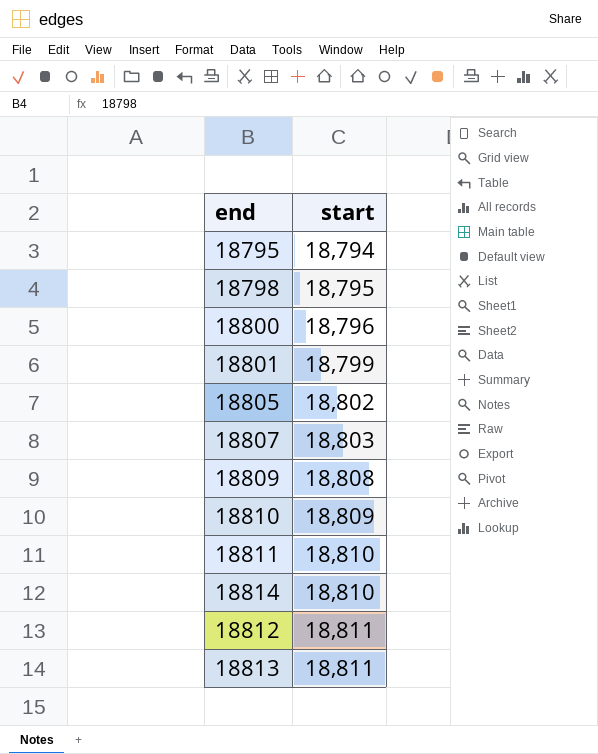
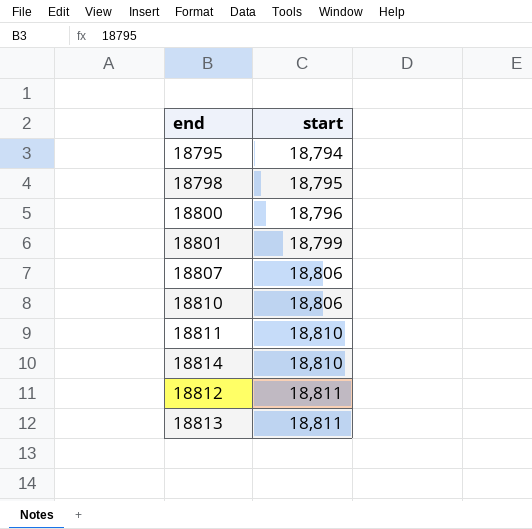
row 18805: 18,802 -> none
row 18809: 18,808 -> none
18807 | start: 18,803 -> 18,806
18810 | start: 18,809 -> 18,806

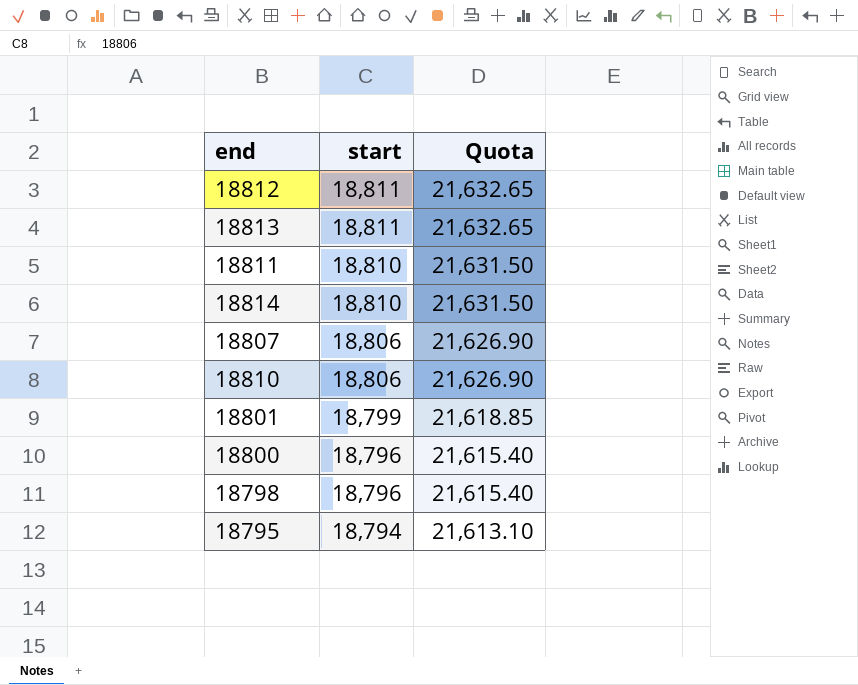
row order: start ascending -> start descending
column Quota | formula: none -> [start] * 1.15
18798 | start: 18,795 -> 18,796

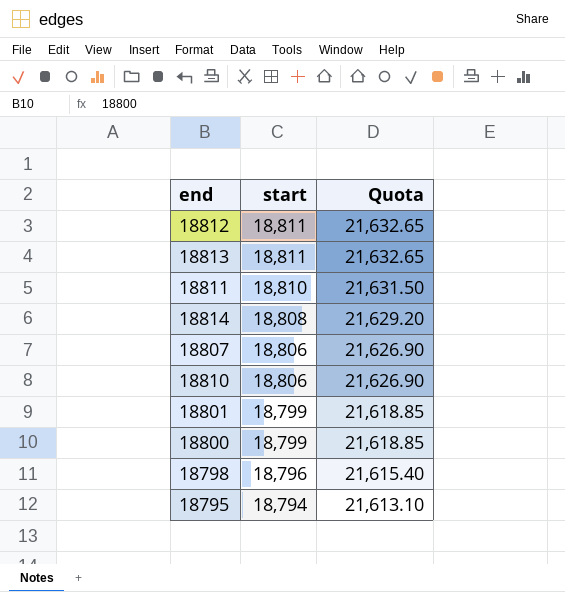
18814 | start: 18,810 -> 18,808
18814 | Quota: 21,631.50 -> 21,629.20
18800 | start: 18,796 -> 18,799
18800 | Quota: 21,615.40 -> 21,618.85

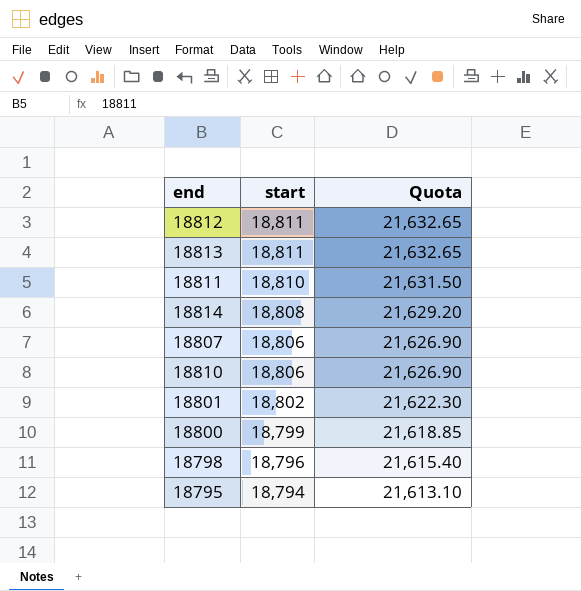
18801 | start: 18,799 -> 18,802
18801 | Quota: 21,618.85 -> 21,622.30

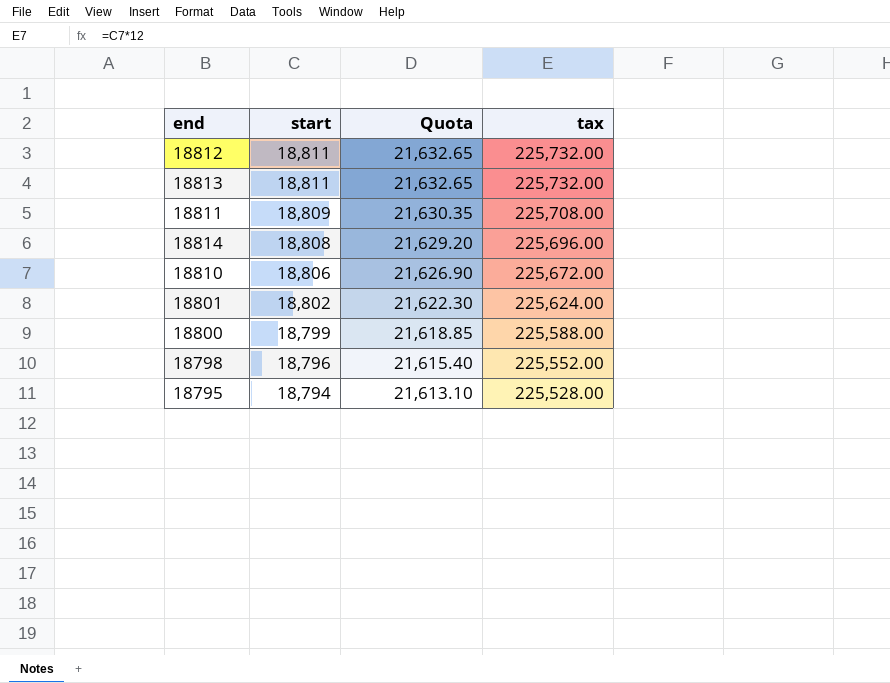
column tax | formula: none -> [start] * 12
row 18807: 18,806 | 21,626.90 -> none
18811 | start: 18,810 -> 18,809
18811 | Quota: 21,631.50 -> 21,630.35

